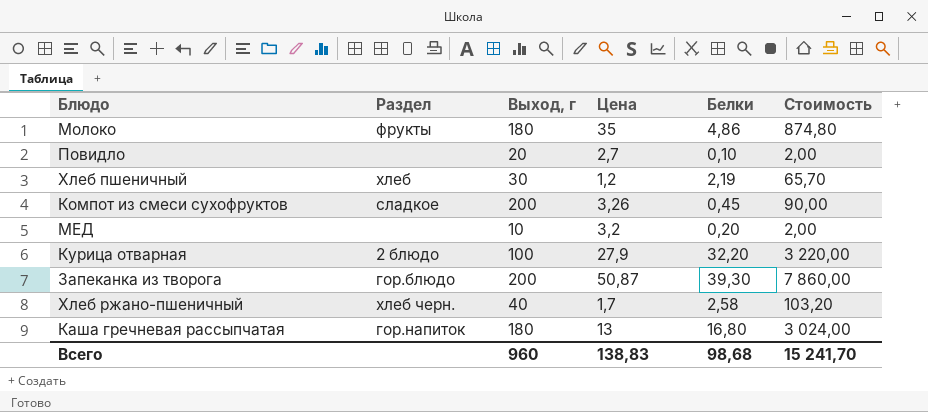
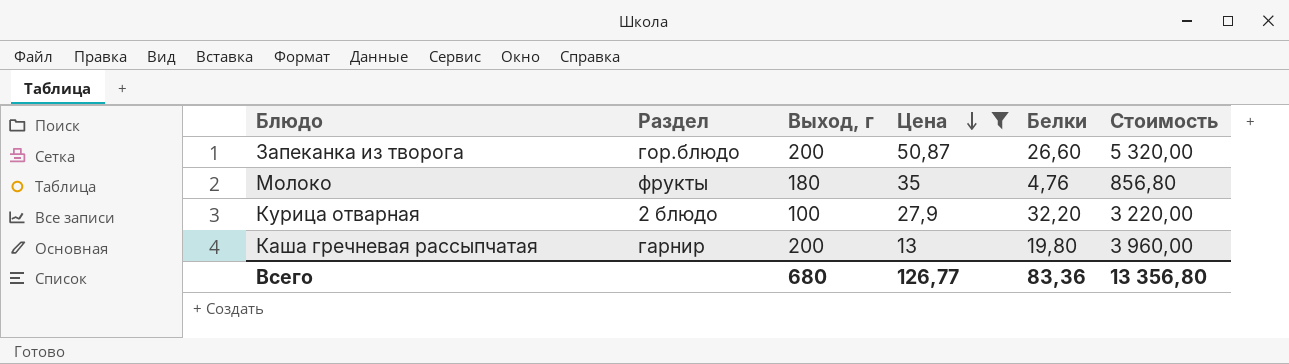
filter: none -> Цена >= 13
row order: none -> Цена descending
Запеканка из творога | Белки: 39,30 -> 26,60
Запеканка из творога | Стоимость: 7 860,00 -> 5 320,00
Молоко | Белки: 4,86 -> 4,76
Молоко | Стоимость: 874,80 -> 856,80
Каша гречневая рассыпчатая | Раздел: гор.напиток -> гарнир
Каша гречневая рассыпчатая | Выход, г: 180 -> 200
Каша гречневая рассыпчатая | Белки: 16,80 -> 19,80
Каша гречневая рассыпчатая | Стоимость: 3 024,00 -> 3 960,00
Всего | Выход, г: 960 -> 680
Всего | Цена: 138,83 -> 126,77
Всего | Белки: 98,68 -> 83,36
Всего | Стоимость: 15 241,70 -> 13 356,80

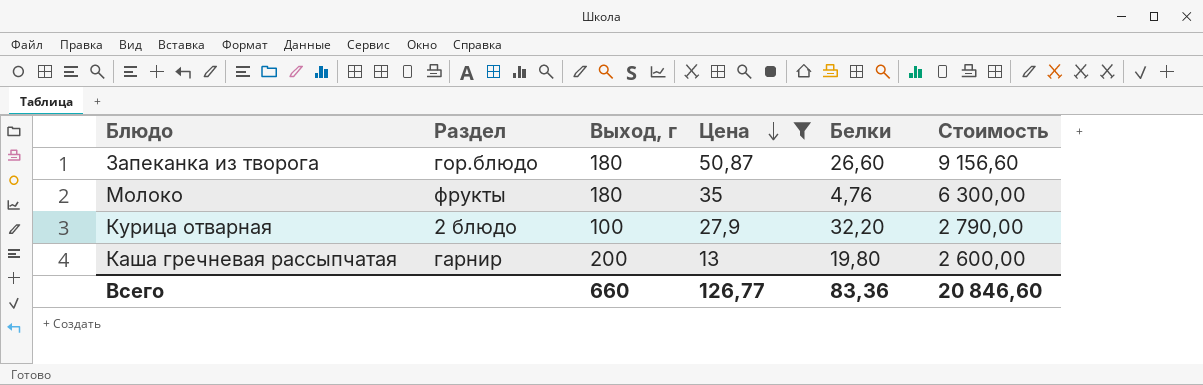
column Стоимость | formula: [Выход, г] * [Белки] -> [Выход, г] * [Цена]
Запеканка из творога | Выход, г: 200 -> 180
Всего | Выход, г: 680 -> 660
Всего | Стоимость: 13 356,80 -> 20 846,60

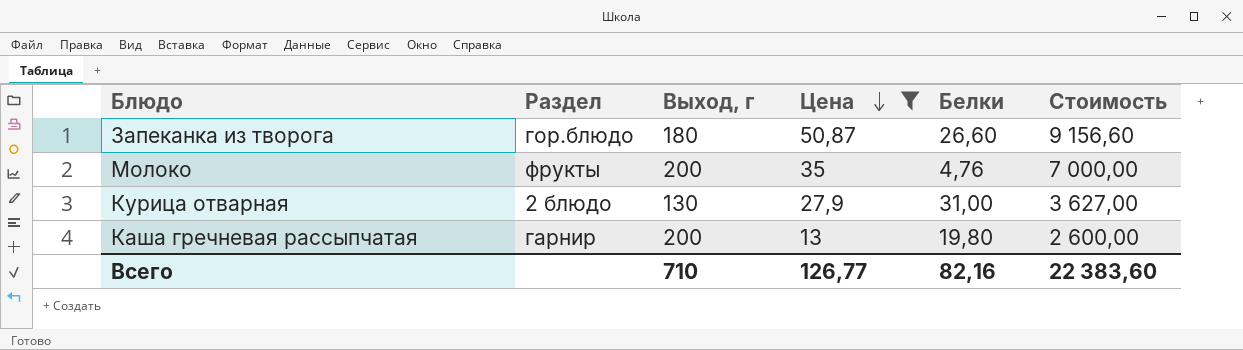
Молоко | Выход, г: 180 -> 200
Молоко | Стоимость: 6 300,00 -> 7 000,00
Курица отварная | Выход, г: 100 -> 130
Курица отварная | Белки: 32,20 -> 31,00
Курица отварная | Стоимость: 2 790,00 -> 3 627,00
Всего | Выход, г: 660 -> 710
Всего | Белки: 83,36 -> 82,16
Всего | Стоимость: 20 846,60 -> 22 383,60

